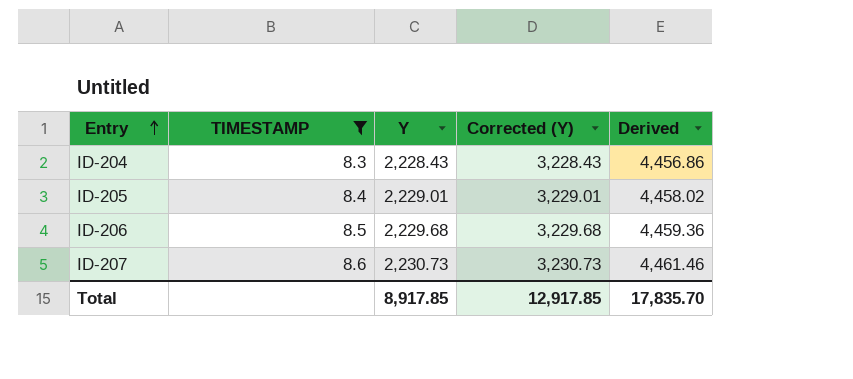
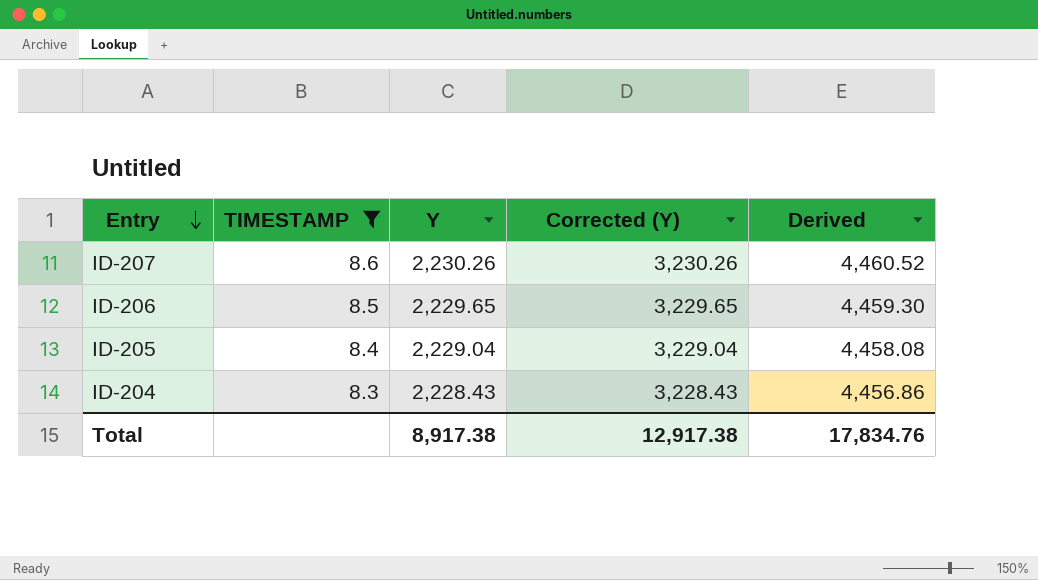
row order: Entry ascending -> Entry descending
ID-207 | Y: 2,230.73 -> 2,230.26
ID-207 | Corrected (Y): 3,230.73 -> 3,230.26
ID-207 | Derived: 4,461.46 -> 4,460.52
ID-206 | Y: 2,229.68 -> 2,229.65
ID-206 | Corrected (Y): 3,229.68 -> 3,229.65
ID-206 | Derived: 4,459.36 -> 4,459.30
ID-205 | Y: 2,229.01 -> 2,229.04
ID-205 | Corrected (Y): 3,229.01 -> 3,229.04
ID-205 | Derived: 4,458.02 -> 4,458.08
Total | Y: 8,917.85 -> 8,917.38
Total | Corrected (Y): 12,917.85 -> 12,917.38
Total | Derived: 17,835.70 -> 17,834.76

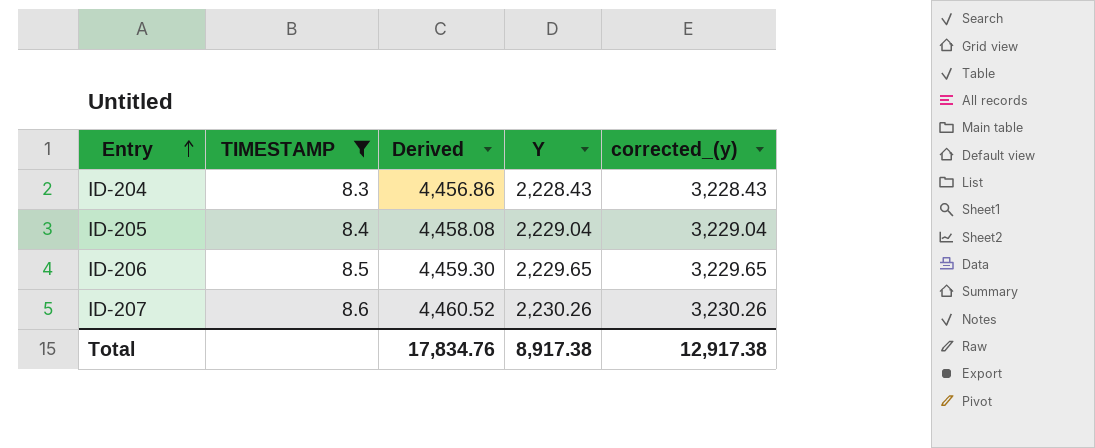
row order: Entry descending -> Entry ascending
column Derived | position: 5 -> 3
column name: Corrected (Y) -> corrected_(y)

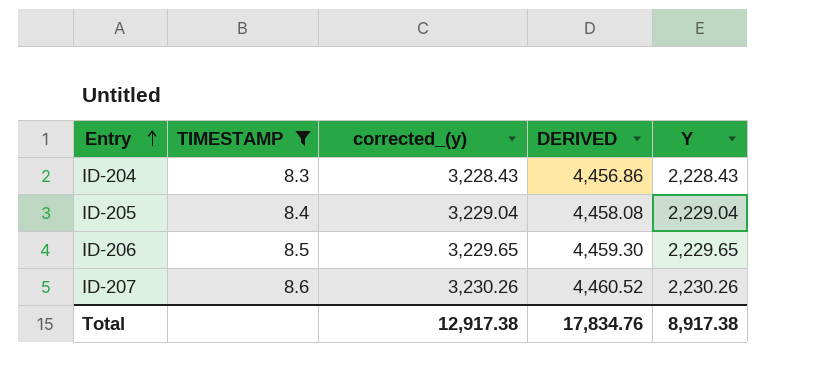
column corrected_(y) | position: 5 -> 3
column name: Derived -> DERIVED

